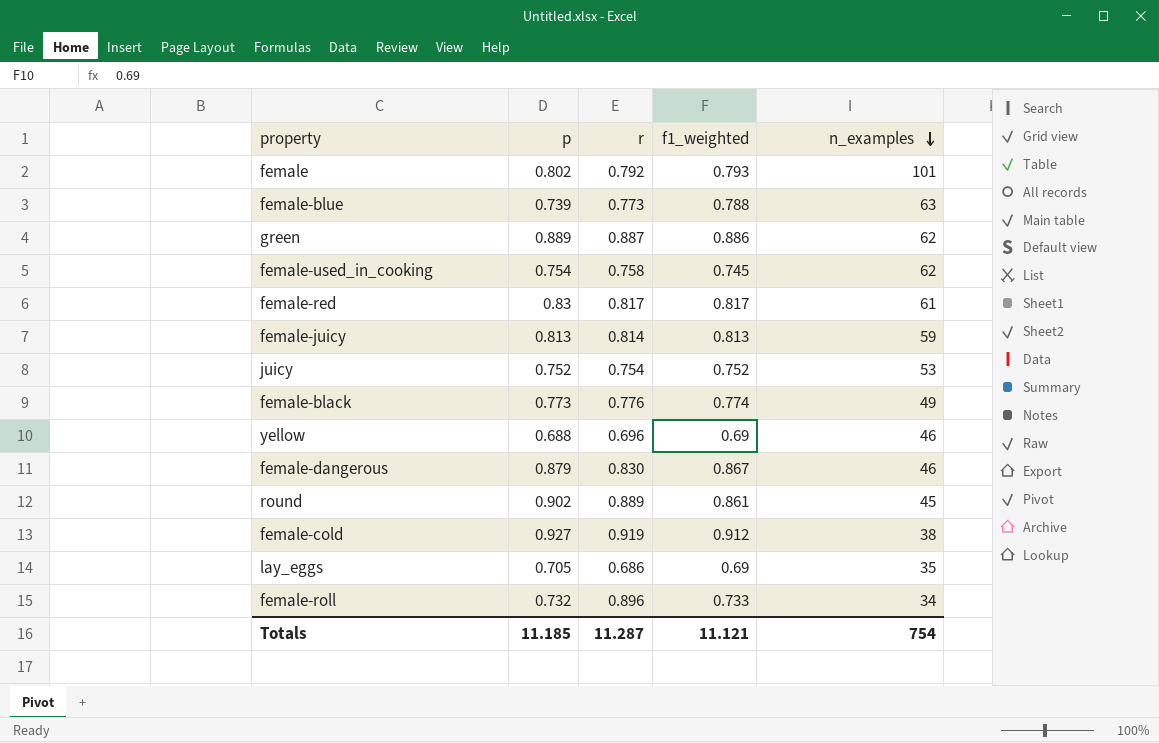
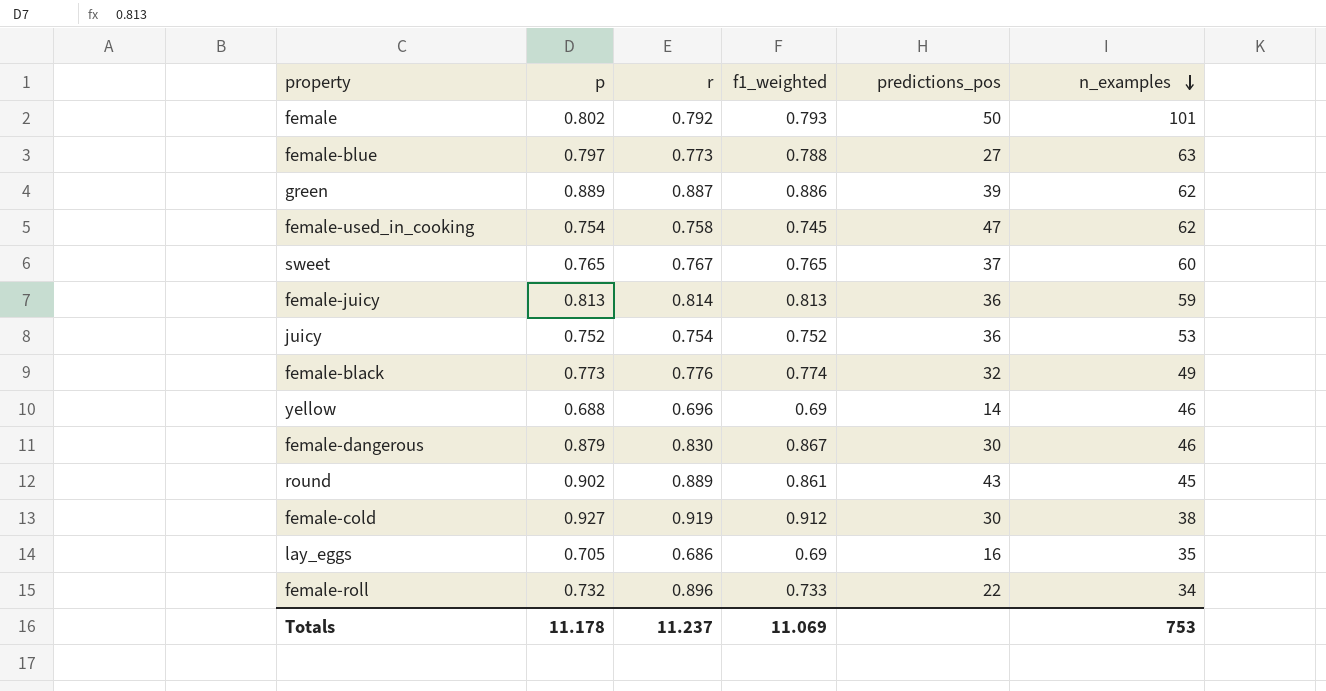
column predictions_pos | position: none -> 5
row female-red: 0.83 | 0.817 | 0.817 | 61 -> none
female-blue | p: 0.739 -> 0.797
row sweet: none -> 0.765 | 0.767 | 0.765 | 37 | 60
Totals | p: 11.185 -> 11.178
Totals | r: 11.287 -> 11.237
Totals | f1_weighted: 11.121 -> 11.069
Totals | n_examples: 754 -> 753

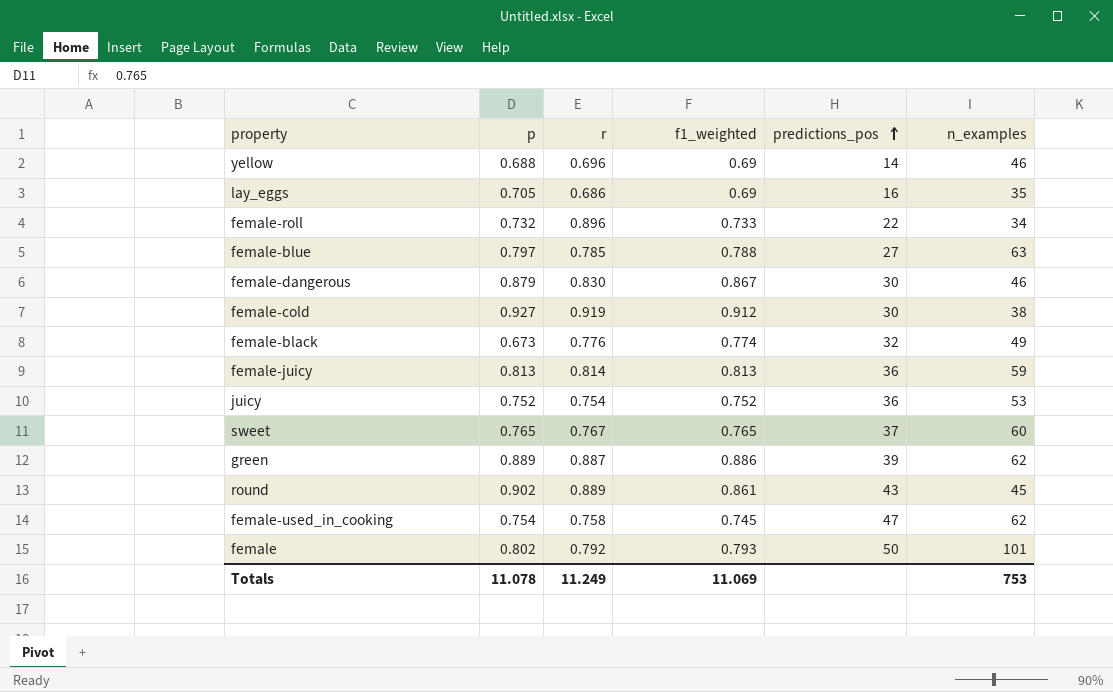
row order: n_examples descending -> predictions_pos ascending
female-blue | r: 0.773 -> 0.785
female-black | p: 0.773 -> 0.673
Totals | p: 11.178 -> 11.078
Totals | r: 11.237 -> 11.249

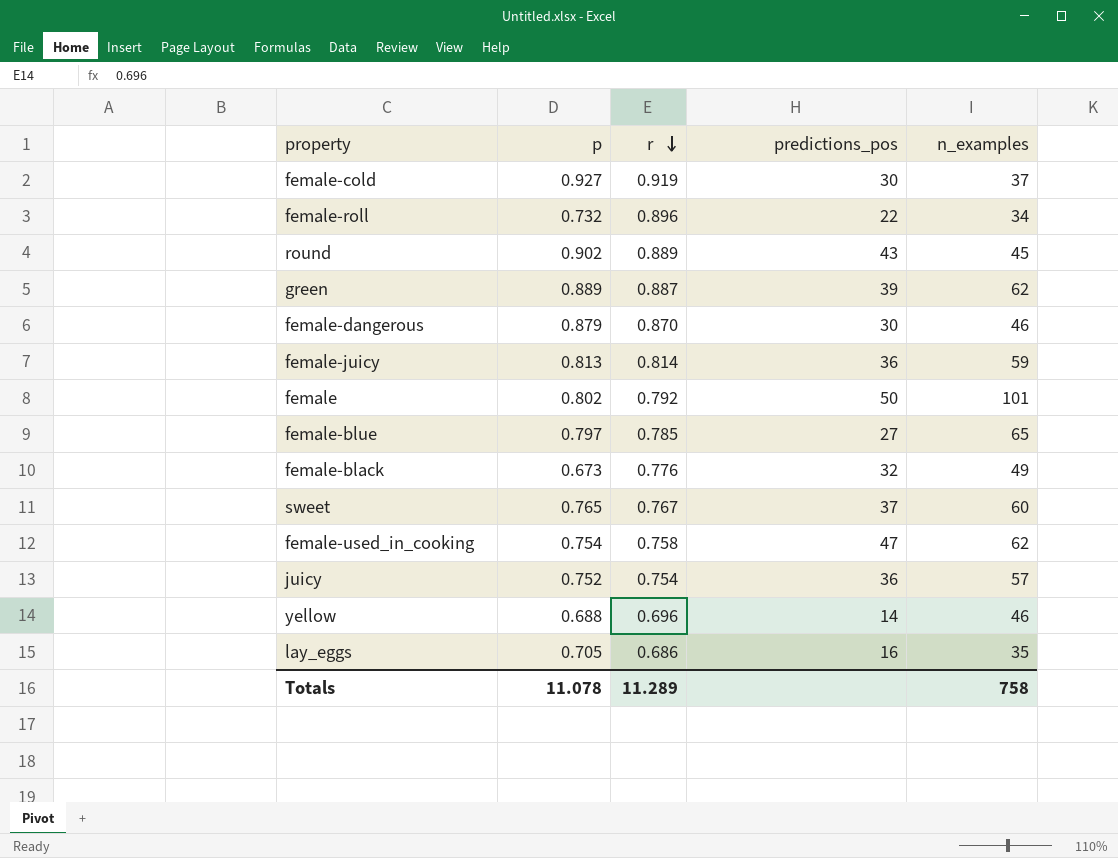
row order: predictions_pos ascending -> r descending
column f1_weighted | position: 4 -> none
female-cold | n_examples: 38 -> 37
female-dangerous | r: 0.830 -> 0.870
female-blue | n_examples: 63 -> 65
juicy | n_examples: 53 -> 57
Totals | r: 11.249 -> 11.289
Totals | n_examples: 753 -> 758

